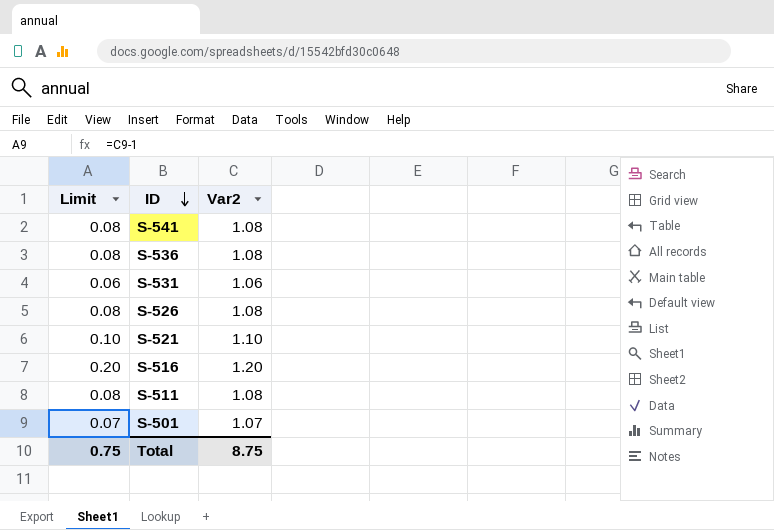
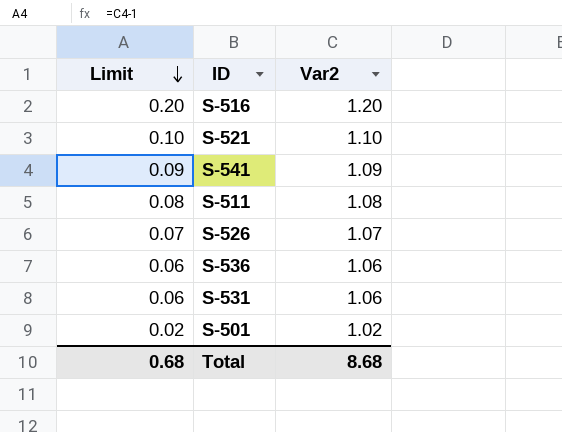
row order: ID descending -> Limit descending
S-541 | Limit: 0.08 -> 0.09
S-541 | Var2: 1.08 -> 1.09
S-526 | Limit: 0.08 -> 0.07
S-526 | Var2: 1.08 -> 1.07
S-536 | Limit: 0.08 -> 0.06
S-536 | Var2: 1.08 -> 1.06
S-501 | Limit: 0.07 -> 0.02
S-501 | Var2: 1.07 -> 1.02
Total | Limit: 0.75 -> 0.68
Total | Var2: 8.75 -> 8.68

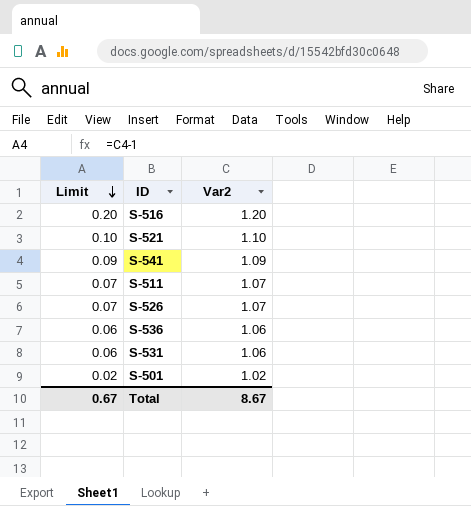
S-511 | Limit: 0.08 -> 0.07
S-511 | Var2: 1.08 -> 1.07
Total | Limit: 0.68 -> 0.67
Total | Var2: 8.68 -> 8.67

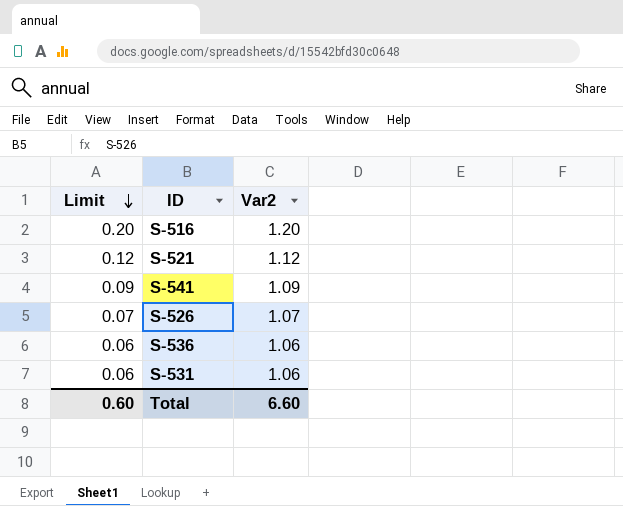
row S-511: 0.07 | 1.07 -> none
row S-501: 0.02 | 1.02 -> none
S-521 | Limit: 0.10 -> 0.12
S-521 | Var2: 1.10 -> 1.12
Total | Limit: 0.67 -> 0.60
Total | Var2: 8.67 -> 6.60

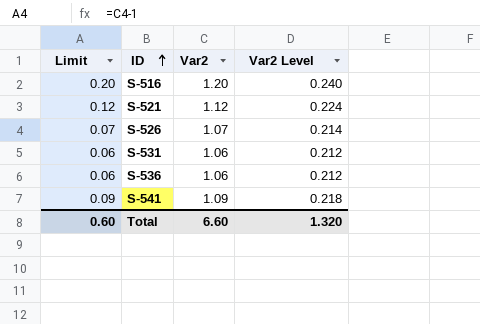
row order: Limit descending -> ID ascending
column Var2 Level | formula: none -> [Var2] * 0.2

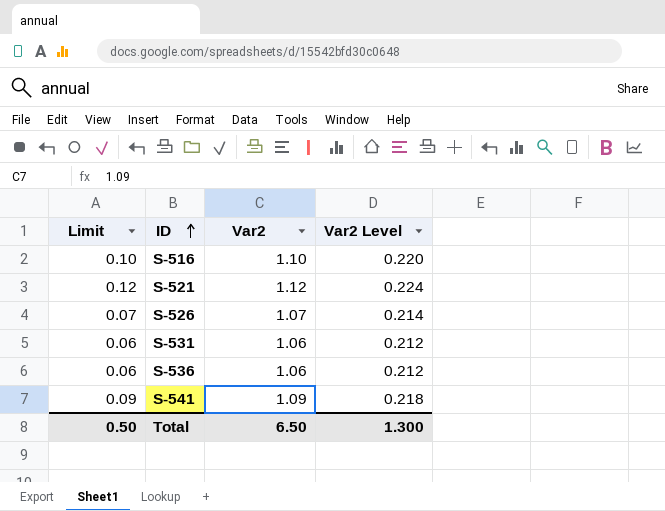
S-516 | Limit: 0.20 -> 0.10
S-516 | Var2: 1.20 -> 1.10
S-516 | Var2 Level: 0.240 -> 0.220
Total | Limit: 0.60 -> 0.50
Total | Var2: 6.60 -> 6.50
Total | Var2 Level: 1.320 -> 1.300

